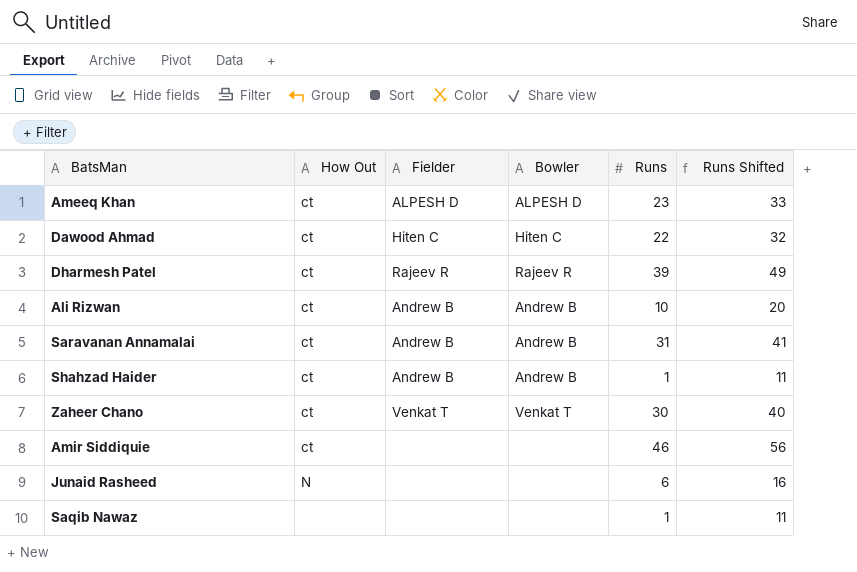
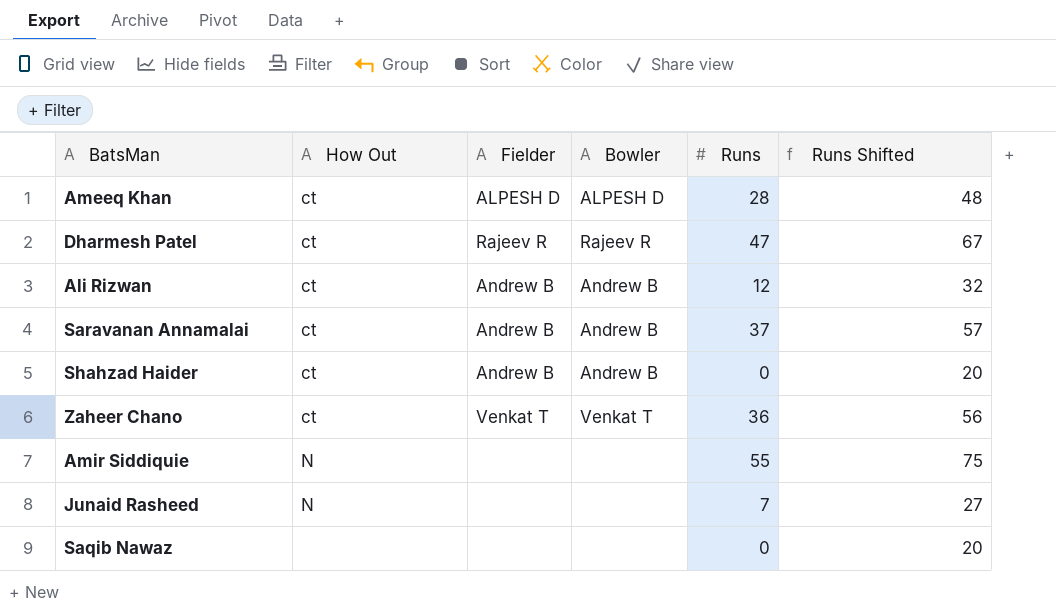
column Runs Shifted | formula: [Runs] + 10 -> [Runs] + 20
row Dawood Ahmad: ct | Hiten C | Hiten C | 22 | 32 -> none
Ameeq Khan | Runs: 23 -> 28
Dharmesh Patel | Runs: 39 -> 47
Ali Rizwan | Runs: 10 -> 12
Saravanan Annamalai | Runs: 31 -> 37
Shahzad Haider | Runs: 1 -> 0
Zaheer Chano | Runs: 30 -> 36
Amir Siddiquie | How Out: ct -> N
Amir Siddiquie | Runs: 46 -> 55
Junaid Rasheed | Runs: 6 -> 7
Saqib Nawaz | Runs: 1 -> 0

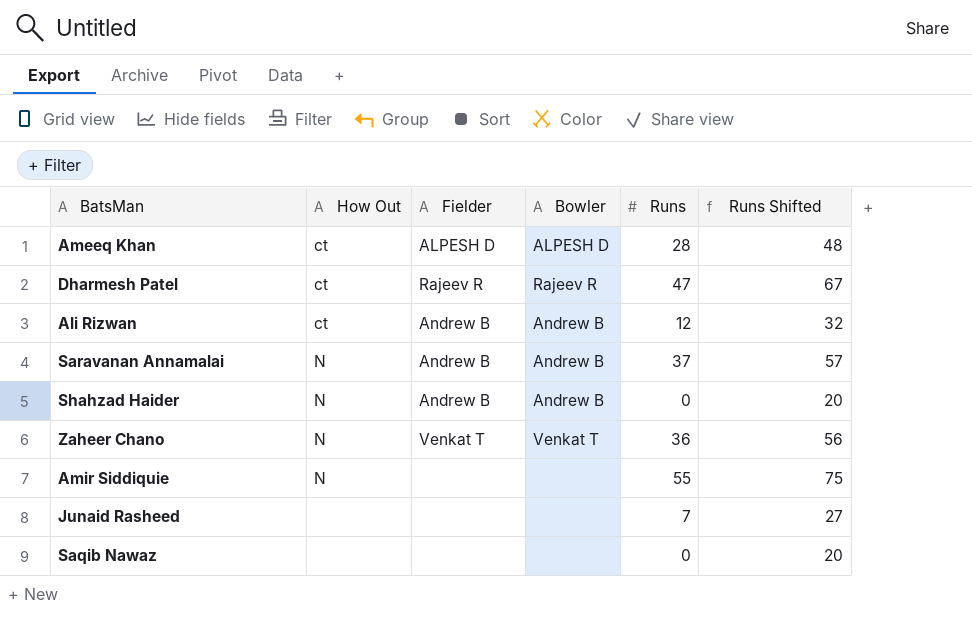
Saravanan Annamalai | How Out: ct -> N
Shahzad Haider | How Out: ct -> N
Zaheer Chano | How Out: ct -> N
Junaid Rasheed | How Out: N -> none

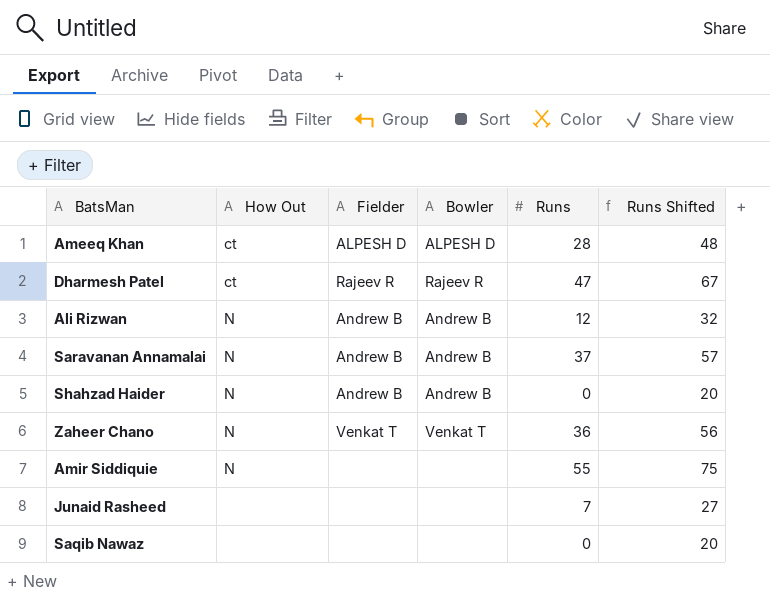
Ali Rizwan | How Out: ct -> N

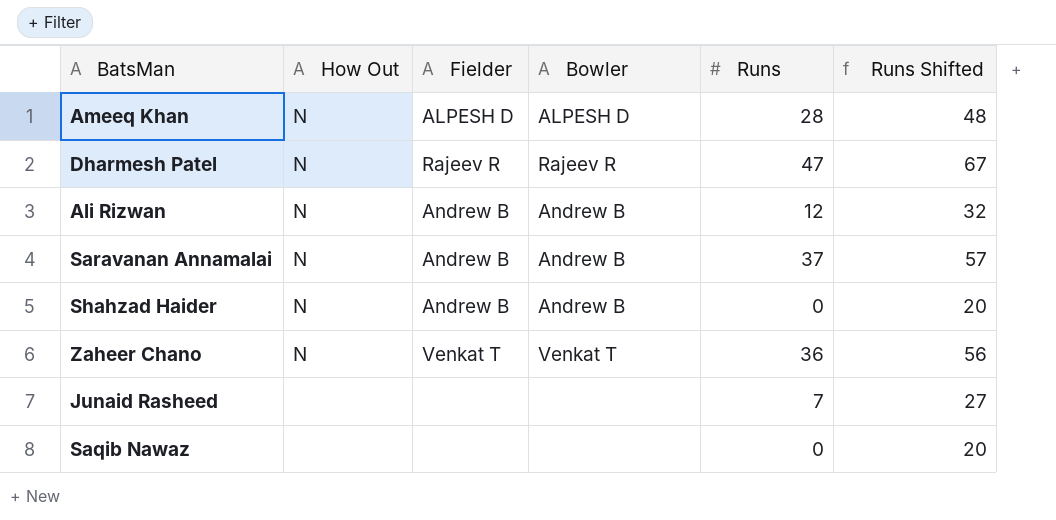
row Amir Siddiquie: N | none | none | 55 | 75 -> none
Ameeq Khan | How Out: ct -> N
Dharmesh Patel | How Out: ct -> N

